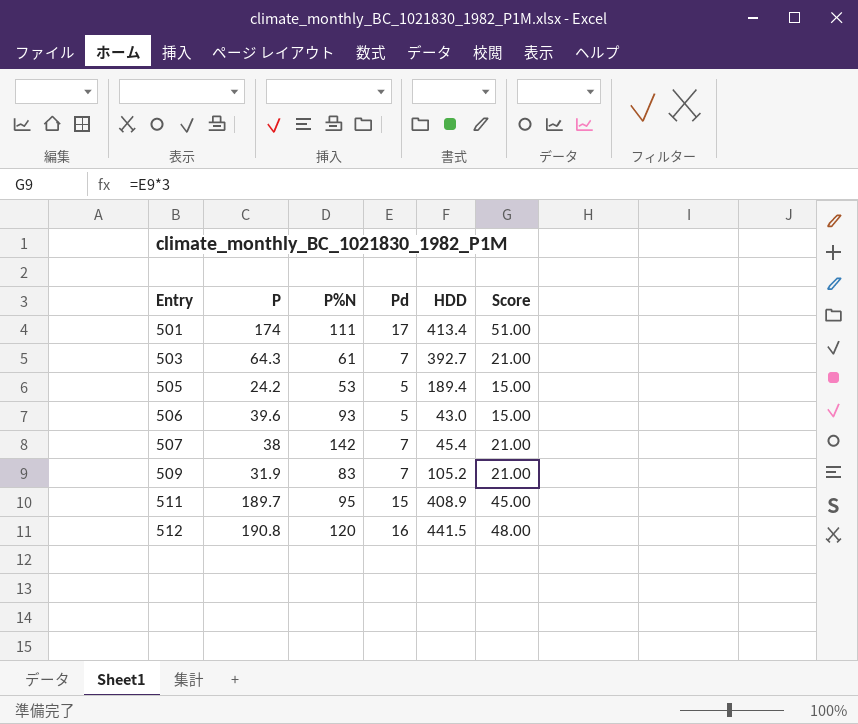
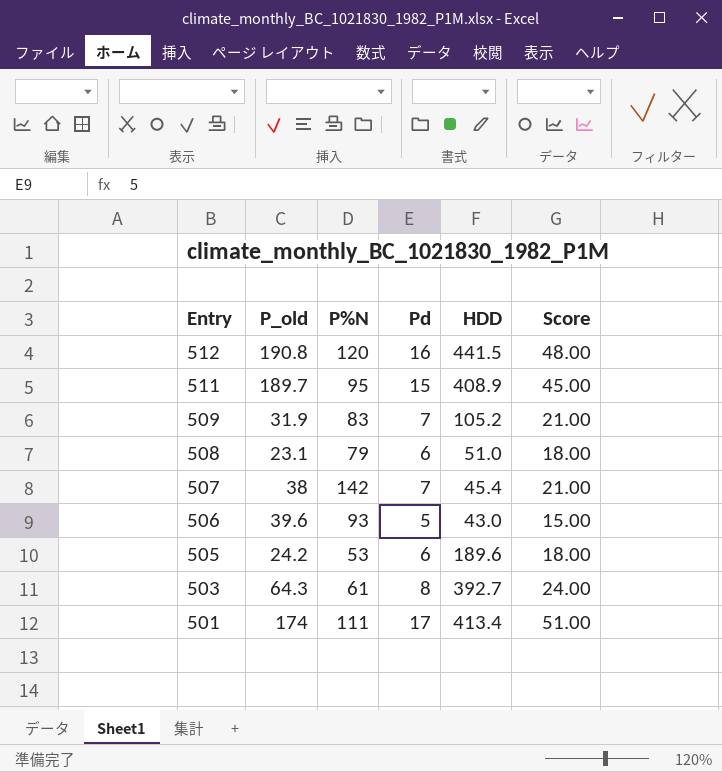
row order: Entry ascending -> Entry descending
column name: P -> P_old
row 508: none -> 23.1 | 79 | 6 | 51.0 | 18.00
505 | Pd: 5 -> 6
505 | HDD: 189.4 -> 189.6
505 | Score: 15.00 -> 18.00
503 | Pd: 7 -> 8
503 | Score: 21.00 -> 24.00

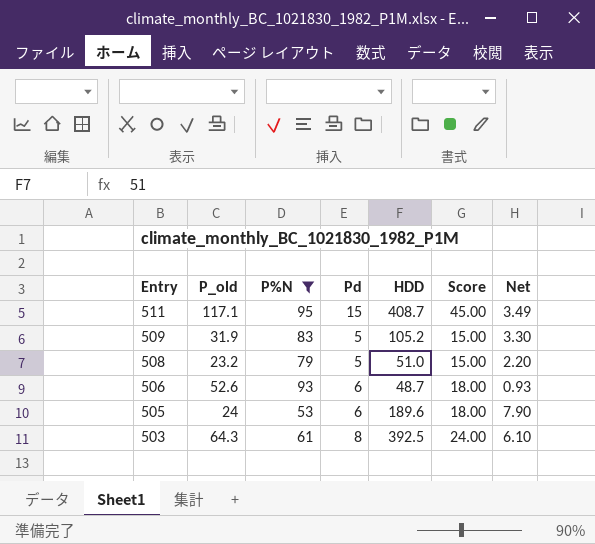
filter: none -> P%N <= 95
column Net | formula: none -> [HDD] / [P_old]
511 | P_old: 189.7 -> 117.1
511 | HDD: 408.9 -> 408.7
509 | Pd: 7 -> 5
509 | Score: 21.00 -> 15.00
508 | P_old: 23.1 -> 23.2
508 | Pd: 6 -> 5
508 | Score: 18.00 -> 15.00
506 | P_old: 39.6 -> 52.6
506 | Pd: 5 -> 6
506 | HDD: 43.0 -> 48.7
506 | Score: 15.00 -> 18.00
505 | P_old: 24.2 -> 24
503 | HDD: 392.7 -> 392.5

